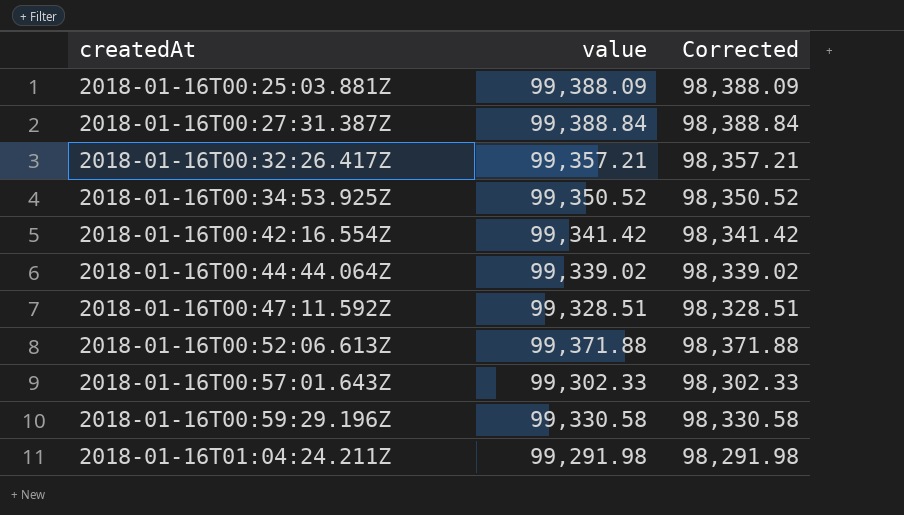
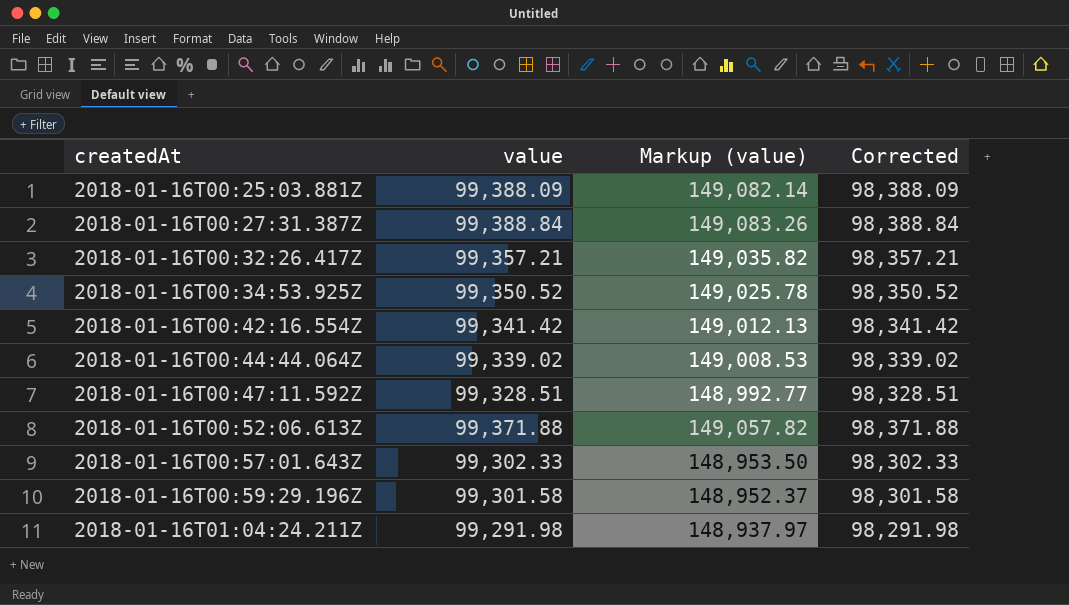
column Markup (value) | formula: none -> [value] * 1.5
2018-01-16T00:59:29.196Z | value: 99,330.58 -> 99,301.58
2018-01-16T00:59:29.196Z | Corrected: 98,330.58 -> 98,301.58

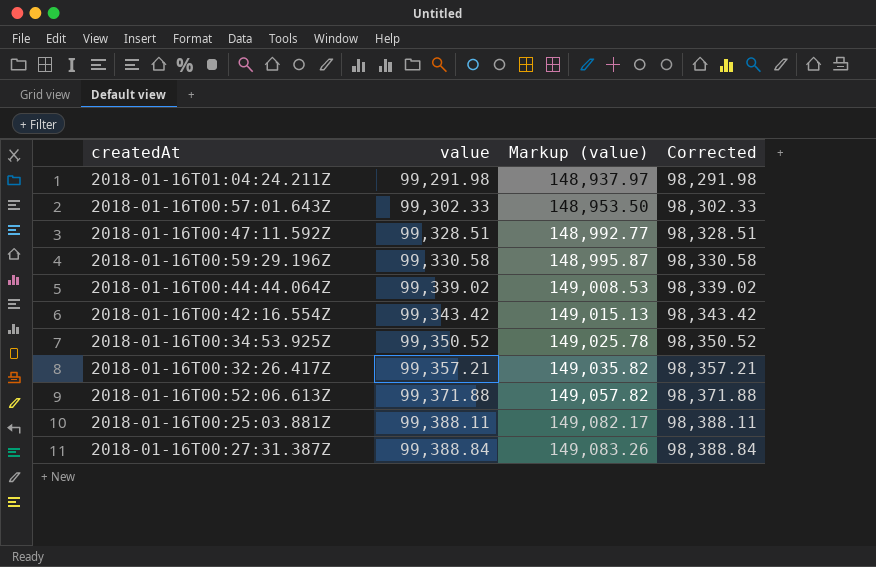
row order: createdAt ascending -> value ascending
2018-01-16T00:59:29.196Z | value: 99,301.58 -> 99,330.58
2018-01-16T00:59:29.196Z | Markup (value): 148,952.37 -> 148,995.87
2018-01-16T00:59:29.196Z | Corrected: 98,301.58 -> 98,330.58
2018-01-16T00:42:16.554Z | value: 99,341.42 -> 99,343.42
2018-01-16T00:42:16.554Z | Markup (value): 149,012.13 -> 149,015.13
2018-01-16T00:42:16.554Z | Corrected: 98,341.42 -> 98,343.42
2018-01-16T00:25:03.881Z | value: 99,388.09 -> 99,388.11
2018-01-16T00:25:03.881Z | Markup (value): 149,082.14 -> 149,082.17
2018-01-16T00:25:03.881Z | Corrected: 98,388.09 -> 98,388.11

